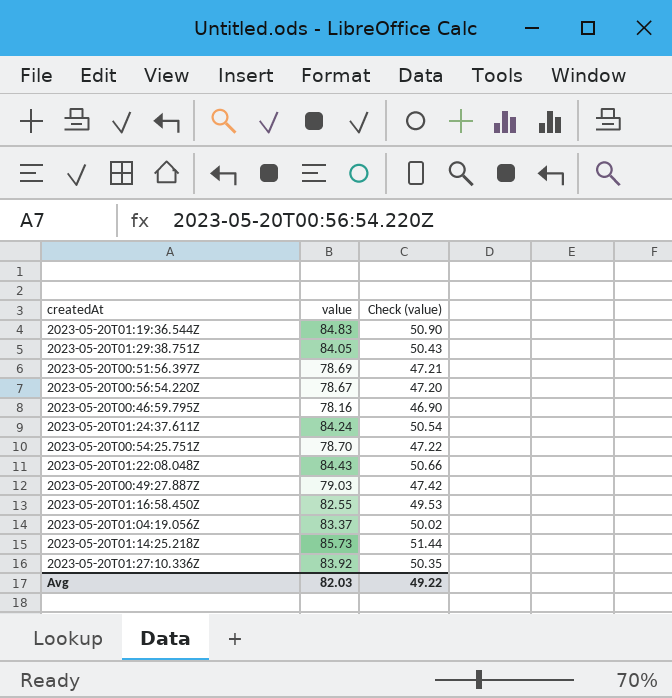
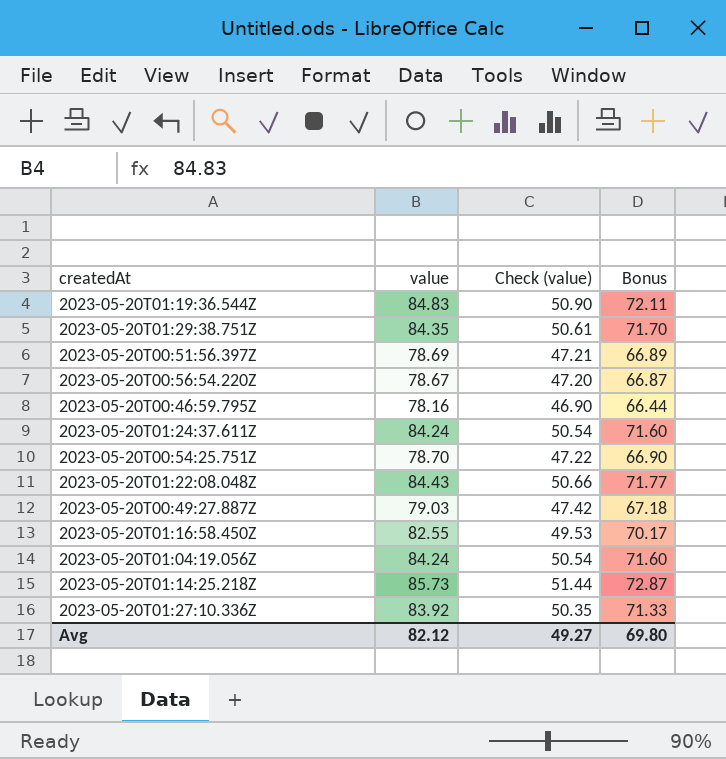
column Bonus | formula: none -> [value] * 0.85
2023-05-20T01:29:38.751Z | value: 84.05 -> 84.35
2023-05-20T01:29:38.751Z | Check (value): 50.43 -> 50.61
2023-05-20T01:04:19.056Z | value: 83.37 -> 84.24
2023-05-20T01:04:19.056Z | Check (value): 50.02 -> 50.54
Avg | value: 82.03 -> 82.12
Avg | Check (value): 49.22 -> 49.27

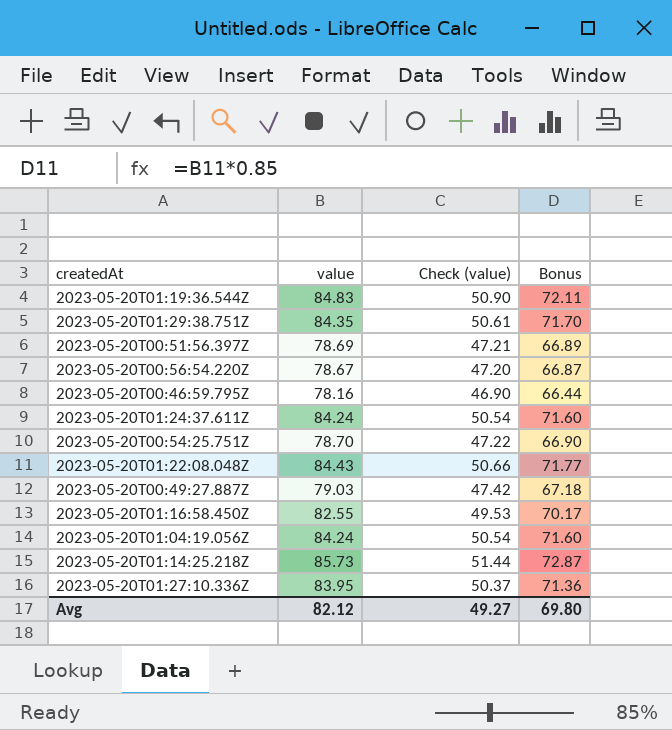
2023-05-20T01:27:10.336Z | value: 83.92 -> 83.95
2023-05-20T01:27:10.336Z | Check (value): 50.35 -> 50.37
2023-05-20T01:27:10.336Z | Bonus: 71.33 -> 71.36

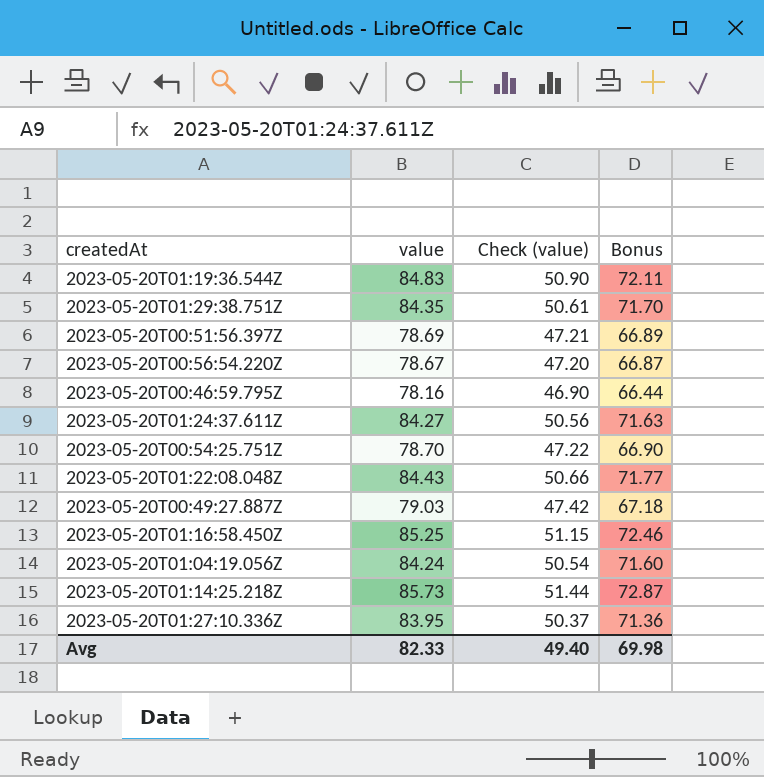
2023-05-20T01:24:37.611Z | value: 84.24 -> 84.27
2023-05-20T01:24:37.611Z | Check (value): 50.54 -> 50.56
2023-05-20T01:24:37.611Z | Bonus: 71.60 -> 71.63
2023-05-20T01:16:58.450Z | value: 82.55 -> 85.25
2023-05-20T01:16:58.450Z | Check (value): 49.53 -> 51.15
2023-05-20T01:16:58.450Z | Bonus: 70.17 -> 72.46
Avg | value: 82.12 -> 82.33
Avg | Check (value): 49.27 -> 49.40
Avg | Bonus: 69.80 -> 69.98

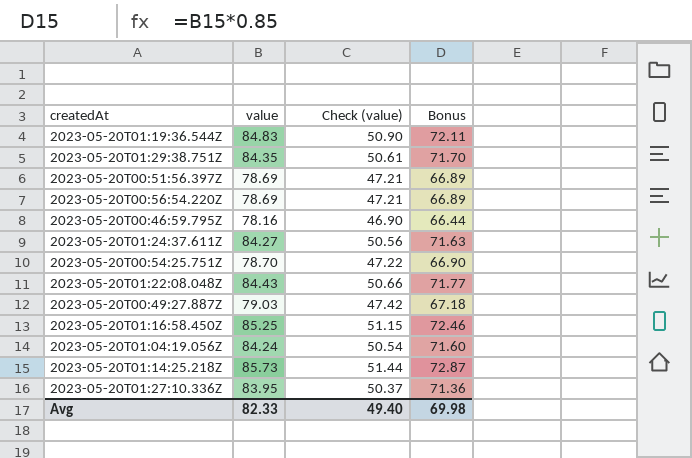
2023-05-20T00:56:54.220Z | value: 78.67 -> 78.69
2023-05-20T00:56:54.220Z | Check (value): 47.20 -> 47.21
2023-05-20T00:56:54.220Z | Bonus: 66.87 -> 66.89

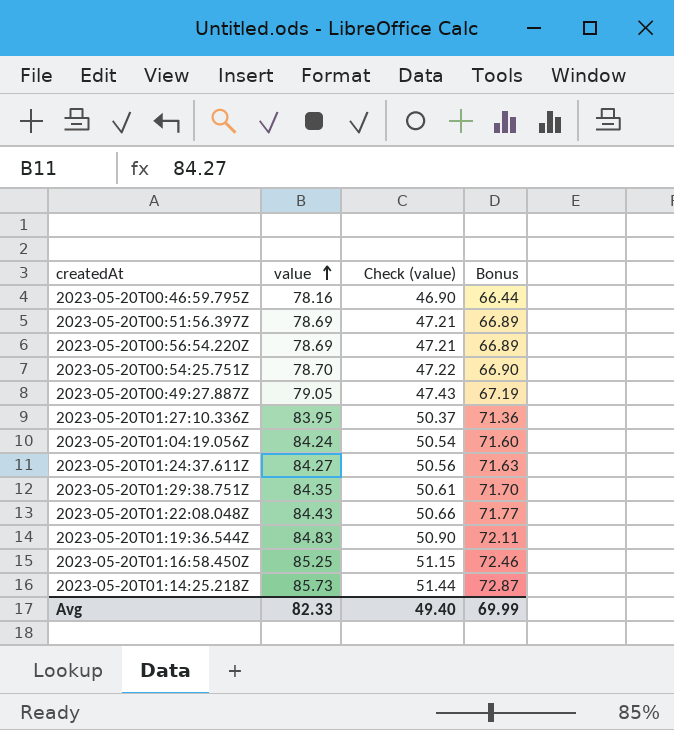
row order: none -> value ascending
2023-05-20T00:49:27.887Z | value: 79.03 -> 79.05
2023-05-20T00:49:27.887Z | Check (value): 47.42 -> 47.43
2023-05-20T00:49:27.887Z | Bonus: 67.18 -> 67.19
Avg | Bonus: 69.98 -> 69.99

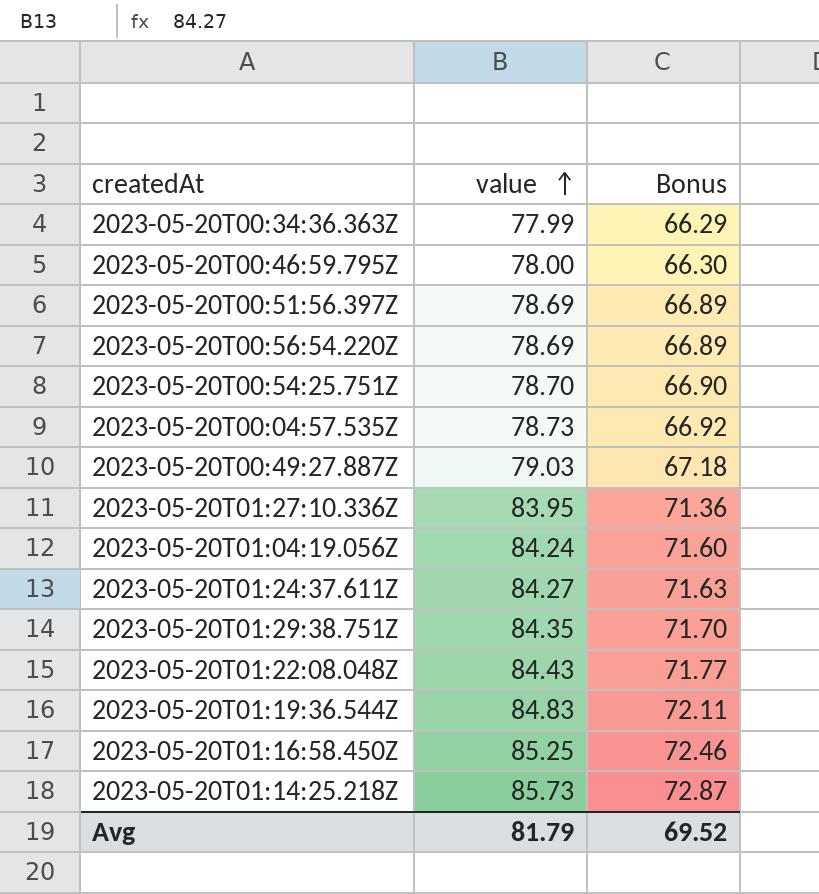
column Check (value) | formula: [value] * 0.6 -> none
row 2023-05-20T00:34:36.363Z: none -> 77.99 | 66.29
2023-05-20T00:46:59.795Z | value: 78.16 -> 78.00
2023-05-20T00:46:59.795Z | Bonus: 66.44 -> 66.30
row 2023-05-20T00:04:57.535Z: none -> 78.73 | 66.92
2023-05-20T00:49:27.887Z | value: 79.05 -> 79.03
2023-05-20T00:49:27.887Z | Bonus: 67.19 -> 67.18
Avg | value: 82.33 -> 81.79
Avg | Bonus: 69.99 -> 69.52

